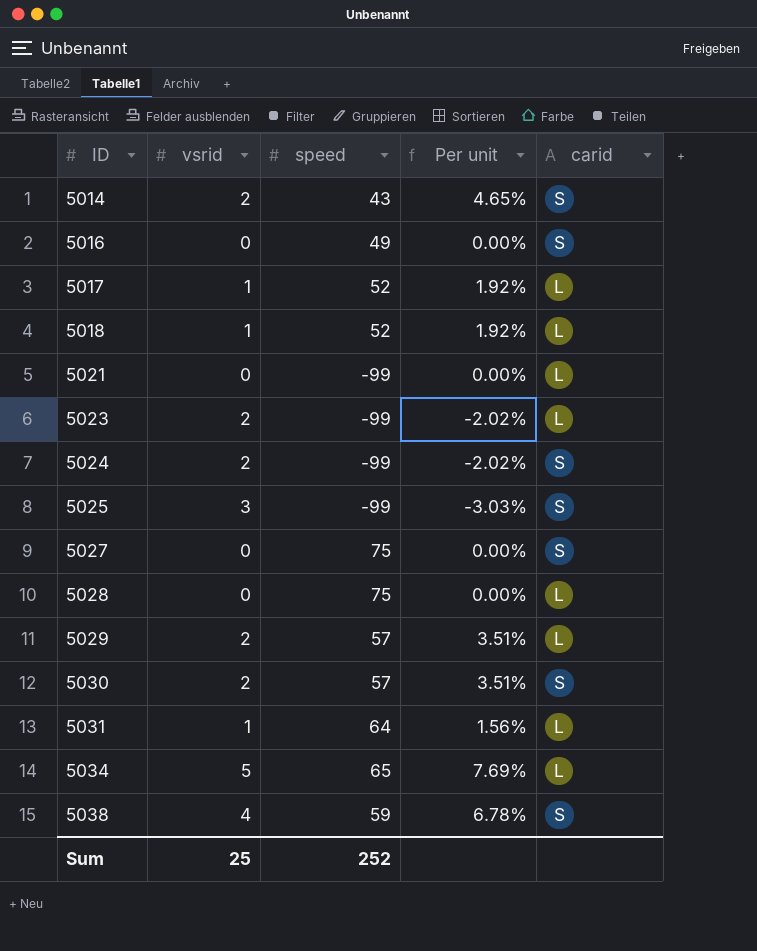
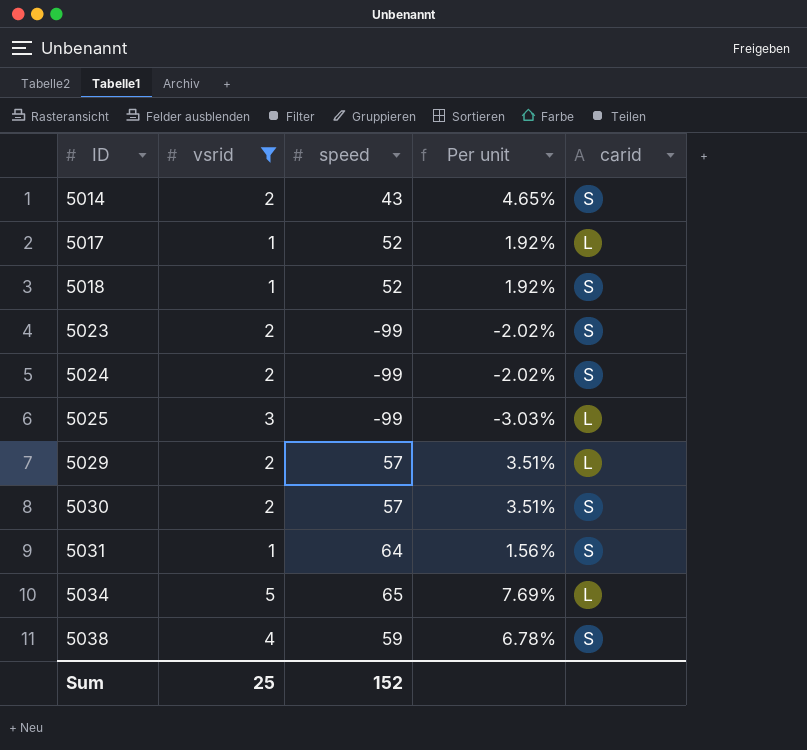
filter: none -> vsrid != 0
5018 | carid: L -> S
5023 | carid: L -> S
5025 | carid: S -> L
5031 | carid: L -> S
Sum | speed: 252 -> 152

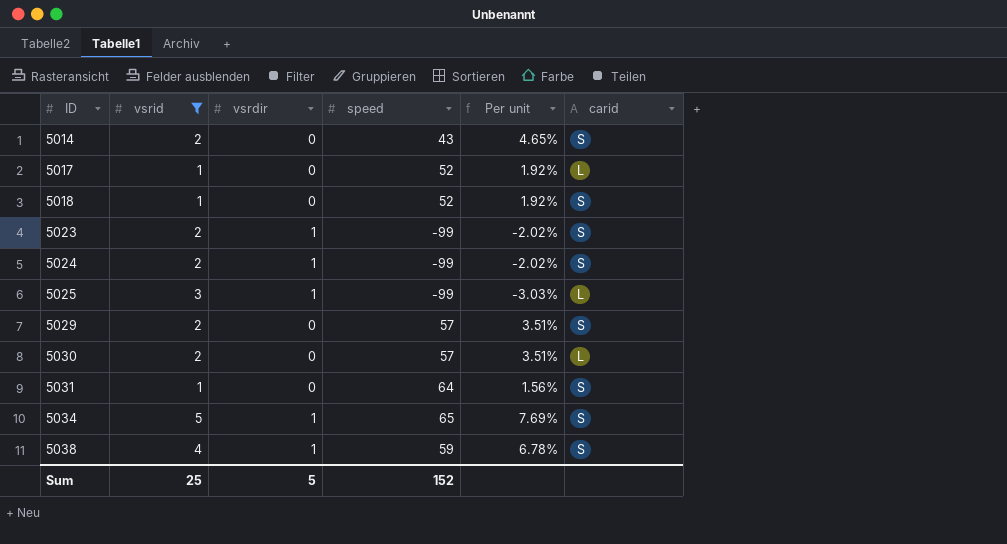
column vsrdir | position: none -> 3
5029 | carid: L -> S
5030 | carid: S -> L
5034 | carid: L -> S

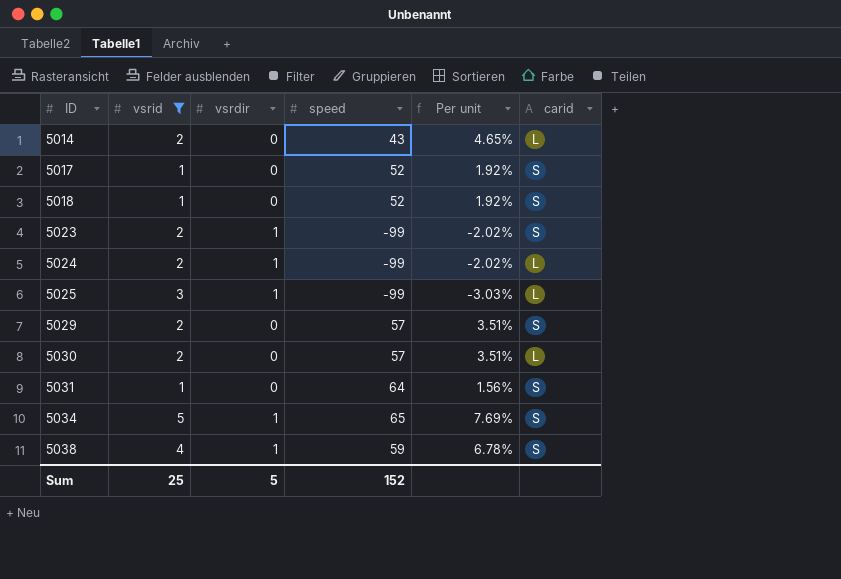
5014 | carid: S -> L
5017 | carid: L -> S
5024 | carid: S -> L

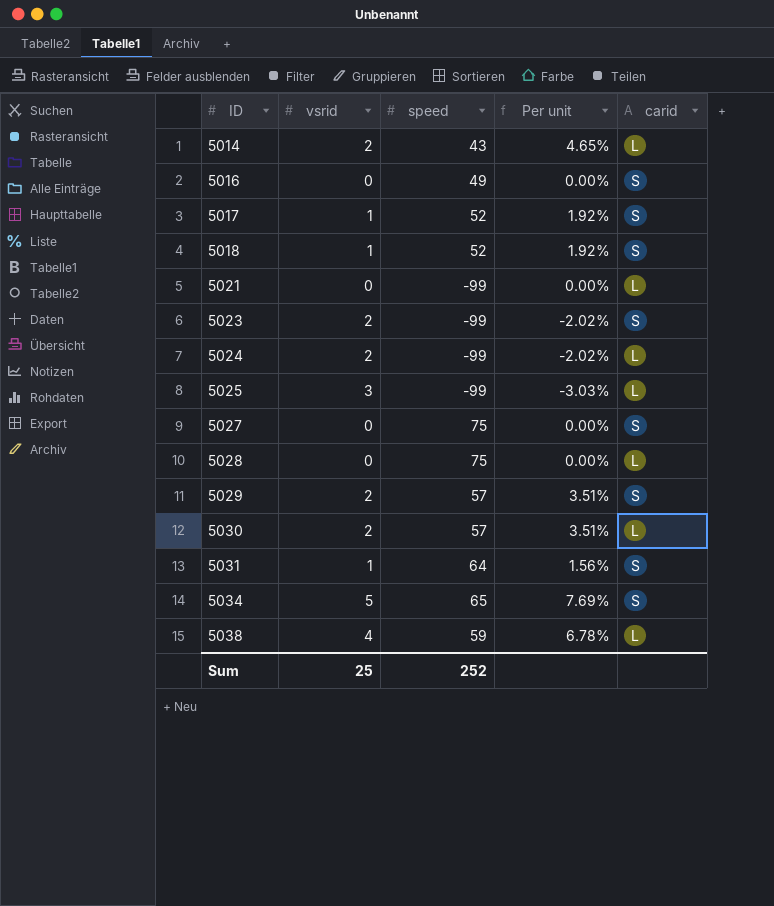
filter: vsrid != 0 -> none
column vsrdir | position: 3 -> none
5038 | carid: S -> L
Sum | speed: 152 -> 252

